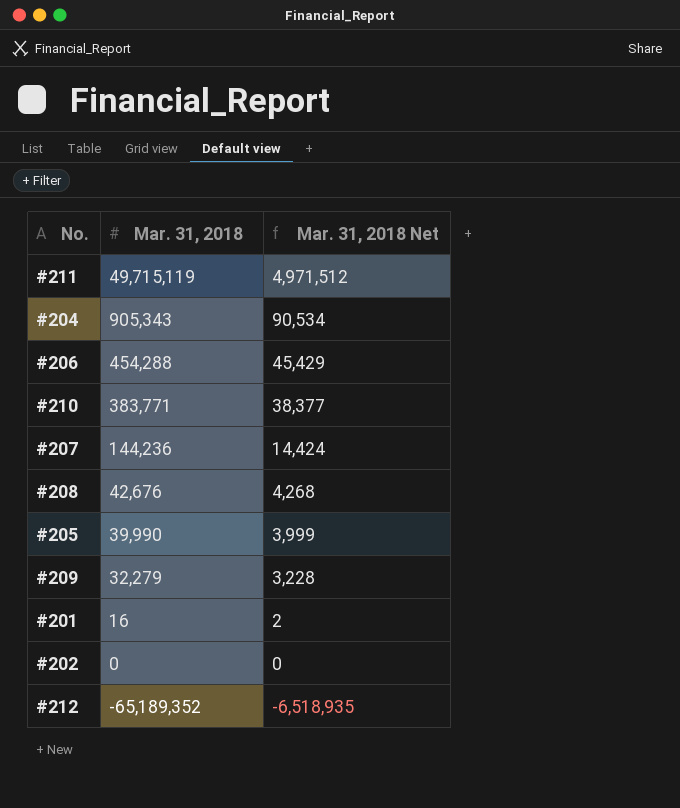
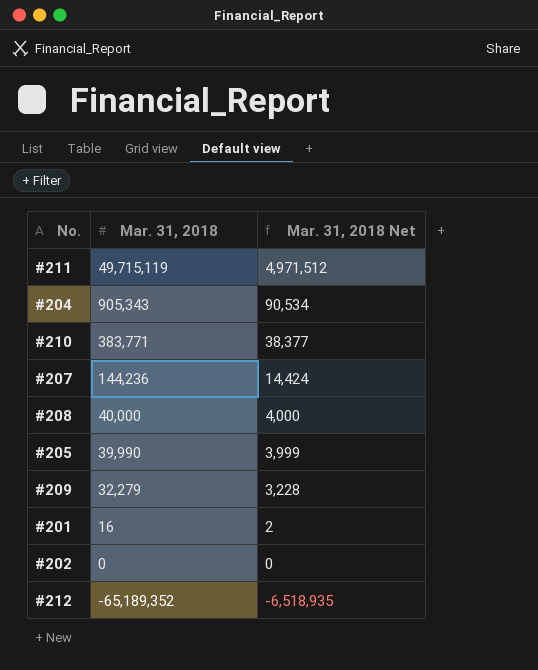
row #206: 454,288 | 45,429 -> none
#208 | Mar. 31, 2018: 42,676 -> 40,000
#208 | Mar. 31, 2018 Net: 4,268 -> 4,000

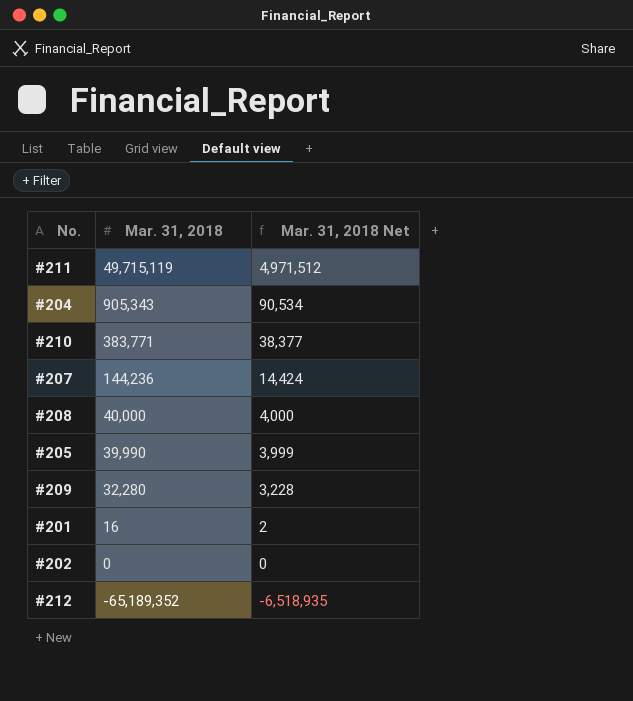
#209 | Mar. 31, 2018: 32,279 -> 32,280

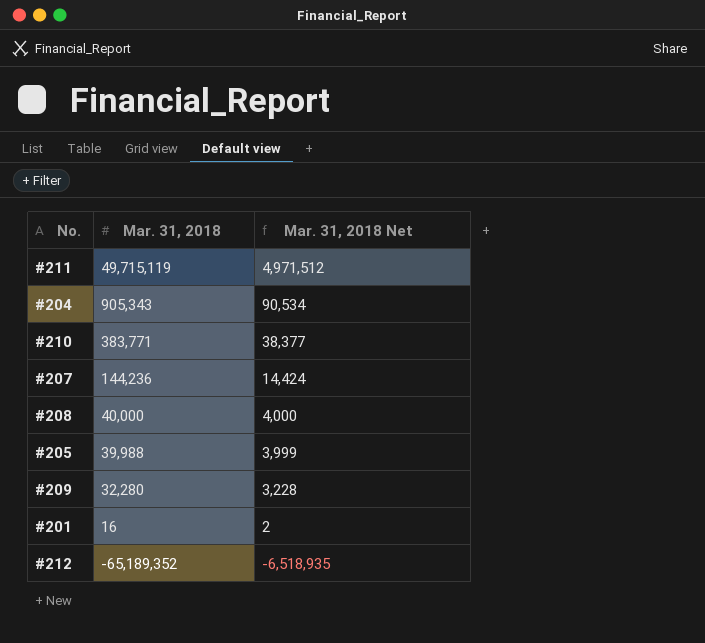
row #202: 0 | 0 -> none
#205 | Mar. 31, 2018: 39,990 -> 39,988

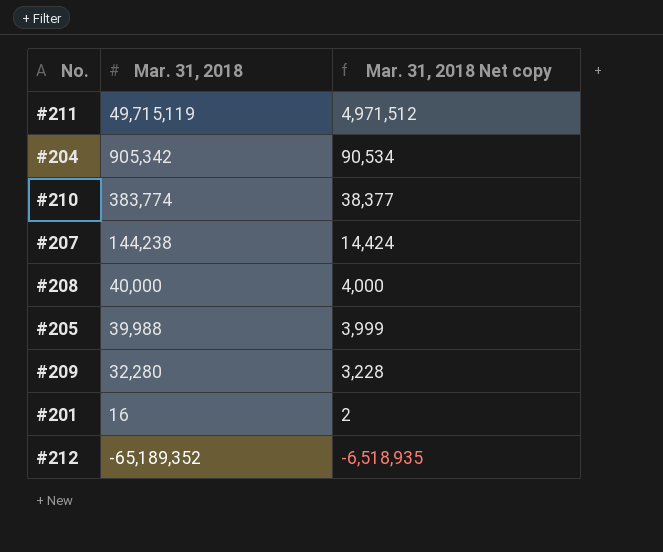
column name: Mar. 31, 2018 Net -> Mar. 31, 2018 Net copy
#204 | Mar. 31, 2018: 905,343 -> 905,342
#210 | Mar. 31, 2018: 383,771 -> 383,774
#207 | Mar. 31, 2018: 144,236 -> 144,238

